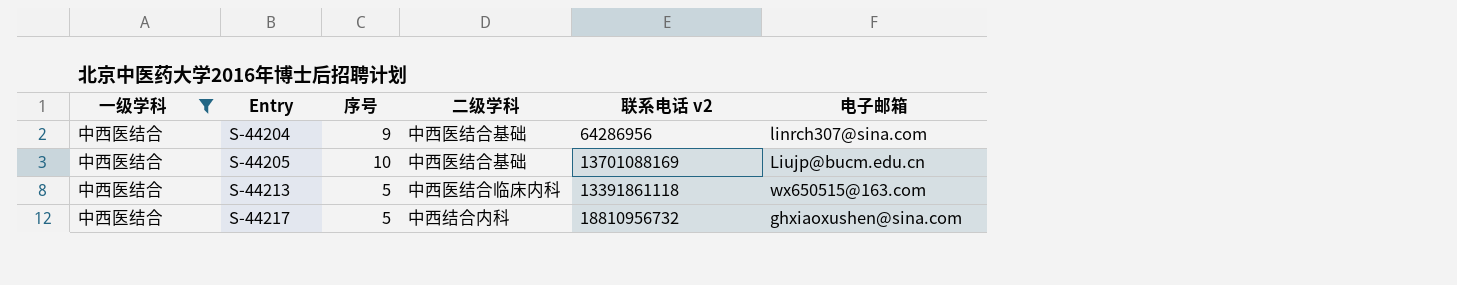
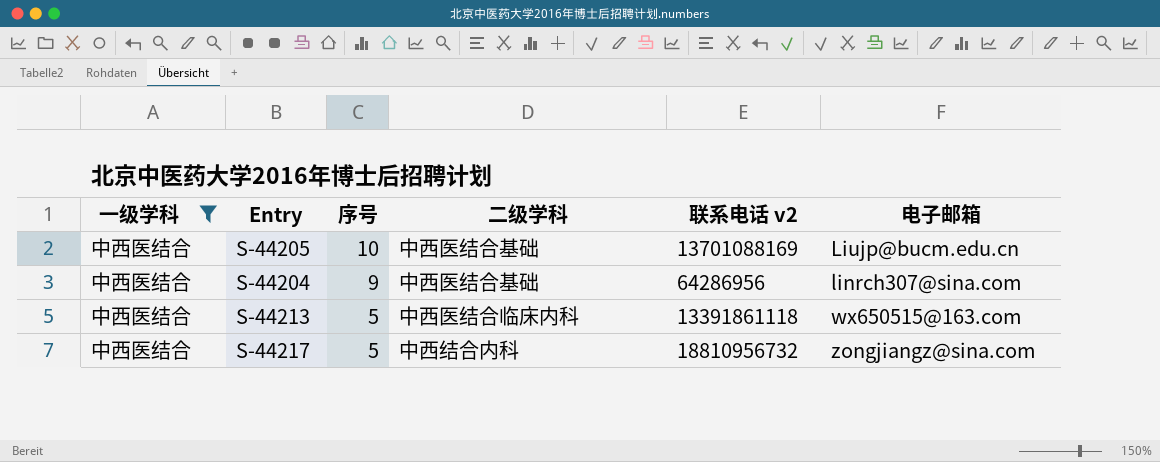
row order: Entry ascending -> 序号 descending
S-44217 | 电子邮箱: ghxiaoxushen@sina.com -> zongjiangz@sina.com

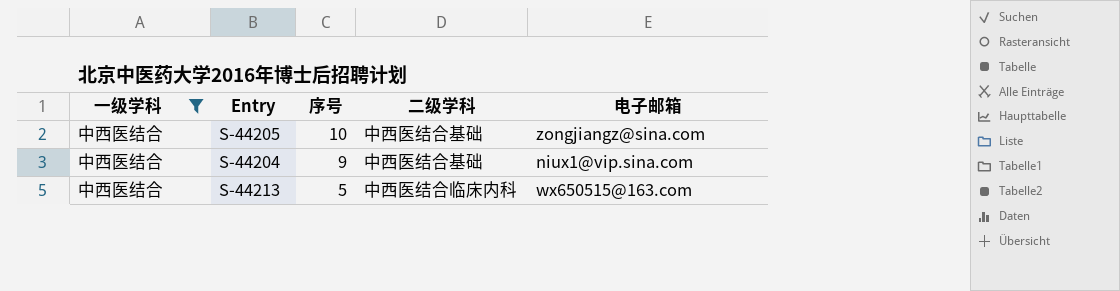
column 联系电话 v2 | position: 5 -> none
row S-44217: 中西医结合 | 5 | 中西结合内科 | 18810956732 | zongjiangz@sina.com -> none
S-44205 | 电子邮箱: Liujp@bucm.edu.cn -> zongjiangz@sina.com
S-44204 | 电子邮箱: linrch307@sina.com -> niux1@vip.sina.com

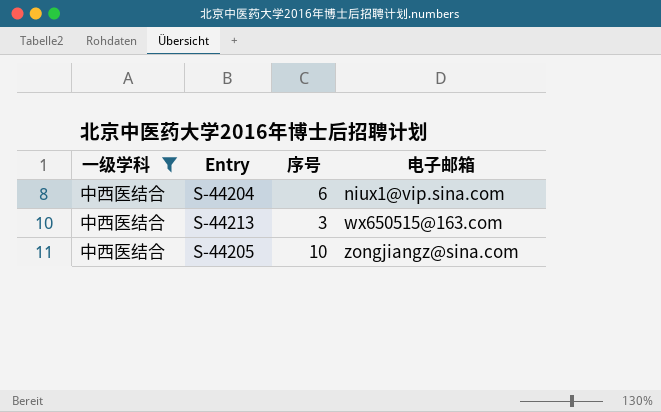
row order: 序号 descending -> 电子邮箱 ascending
column 二级学科 | position: 4 -> none
S-44204 | 序号: 9 -> 6
S-44213 | 序号: 5 -> 3

